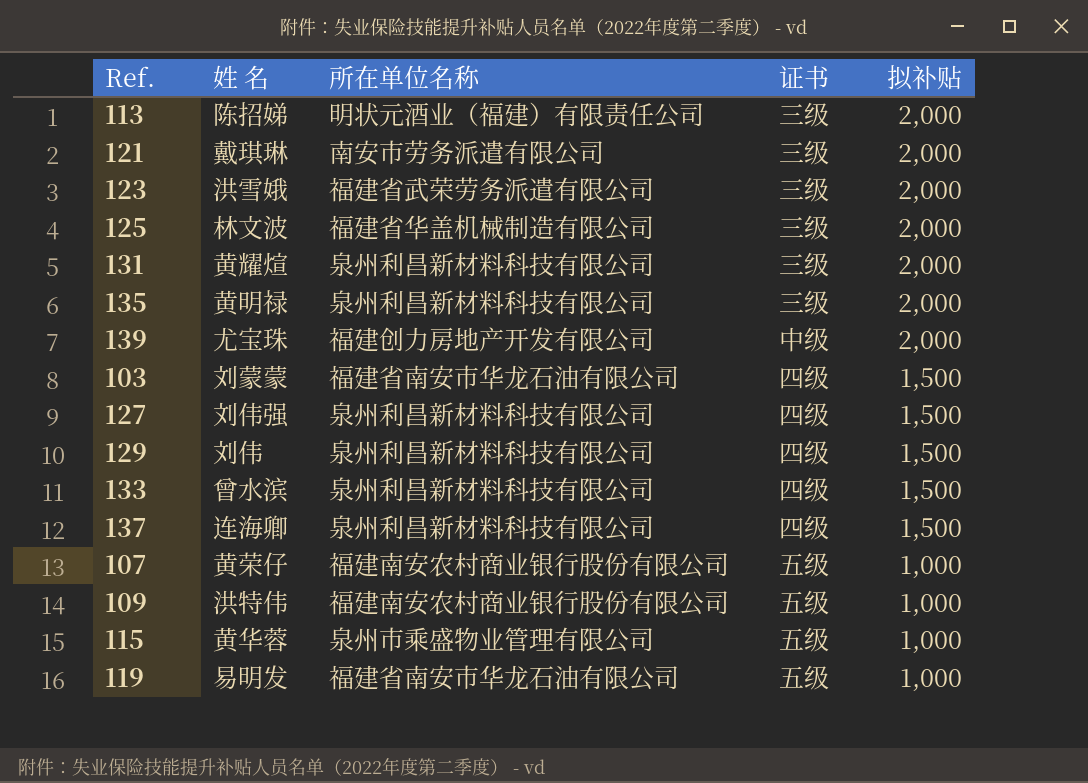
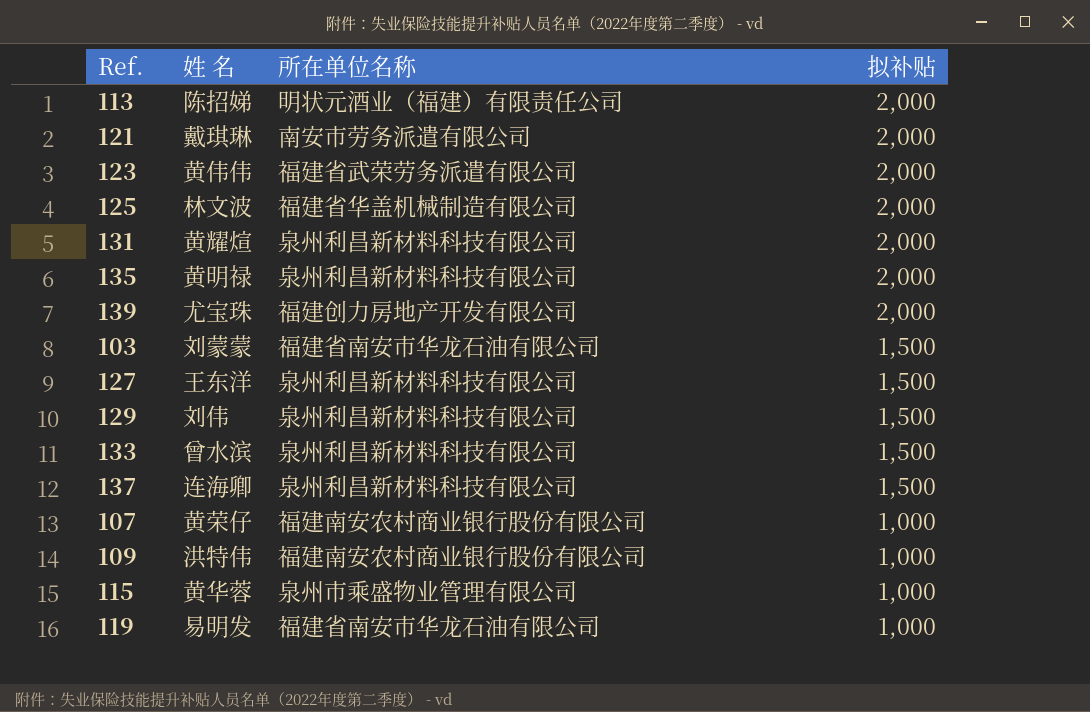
column 证书 | position: 4 -> none
123 | 姓 名: 洪雪娥 -> 黄伟伟
127 | 姓 名: 刘伟强 -> 王东洋

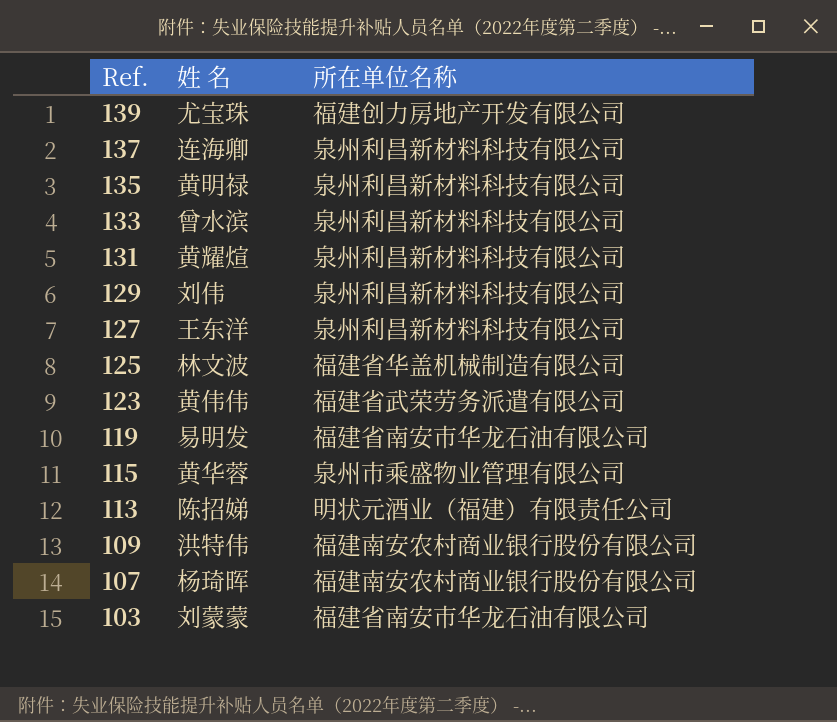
row order: 拟补贴 descending -> Ref. descending
column 拟补贴 | position: 4 -> none
row 121: 戴琪琳 | 南安市劳务派遣有限公司 | 2,000 -> none
107 | 姓 名: 黄荣仔 -> 杨琦晖

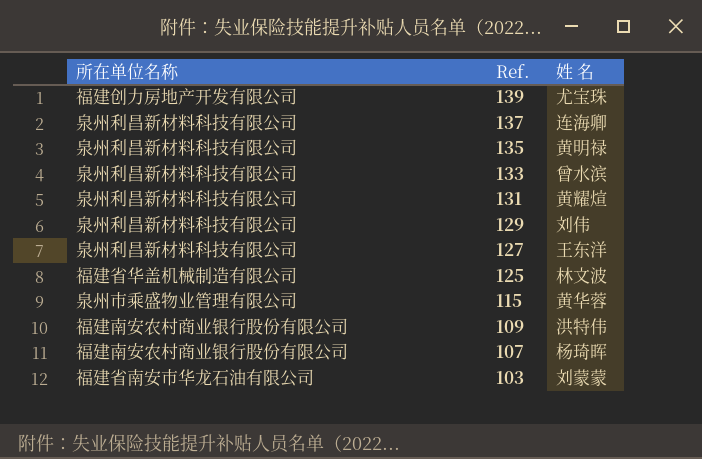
column 所在单位名称 | position: 3 -> 1
row 123: 黄伟伟 | 福建省武荣劳务派遣有限公司 -> none
row 119: 易明发 | 福建省南安市华龙石油有限公司 -> none
row 113: 陈招娣 | 明状元酒业（福建）有限责任公司 -> none

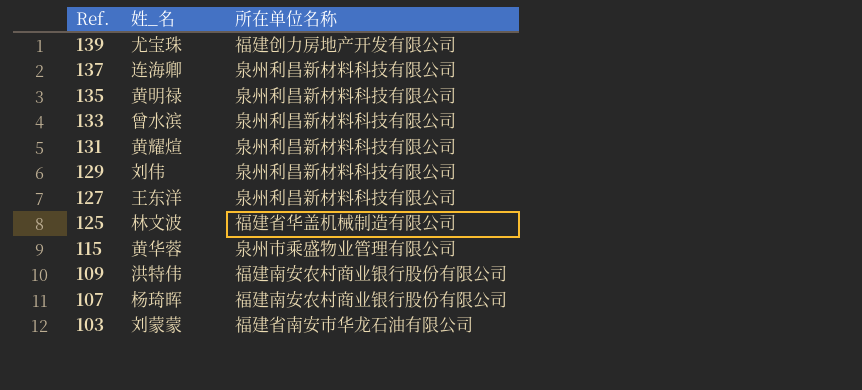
column name: 姓 名 -> 姓_名
column 所在单位名称 | position: 1 -> 3

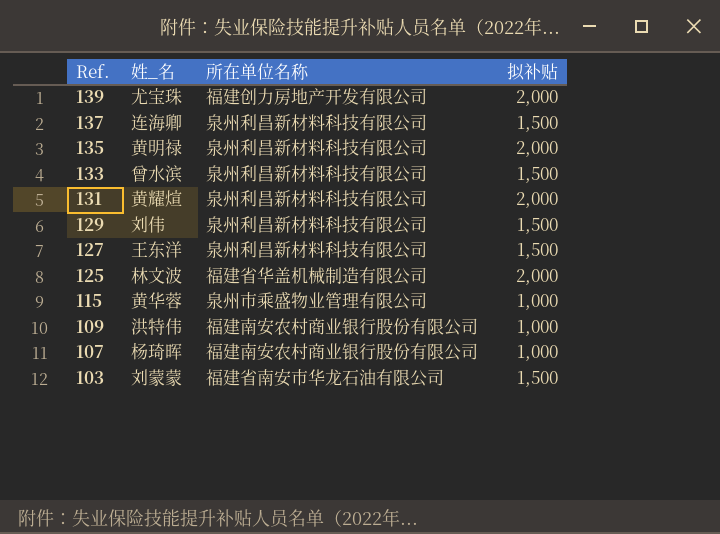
column 拟补贴 | position: none -> 4

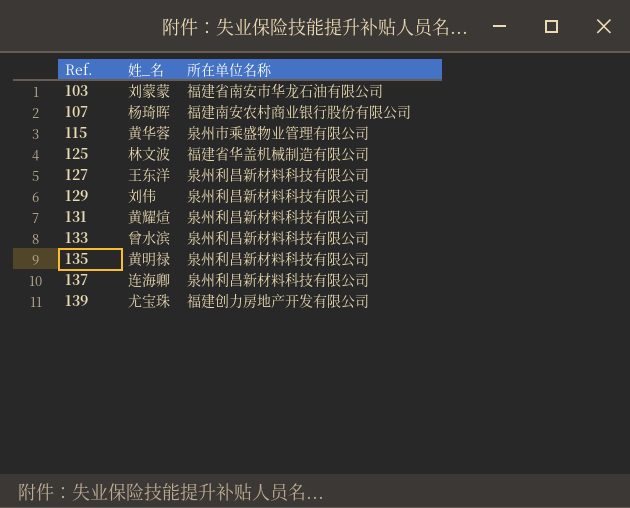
row order: Ref. descending -> Ref. ascending
column 拟补贴 | position: 4 -> none
row 109: 洪特伟 | 福建南安农村商业银行股份有限公司 | 1,000 -> none

